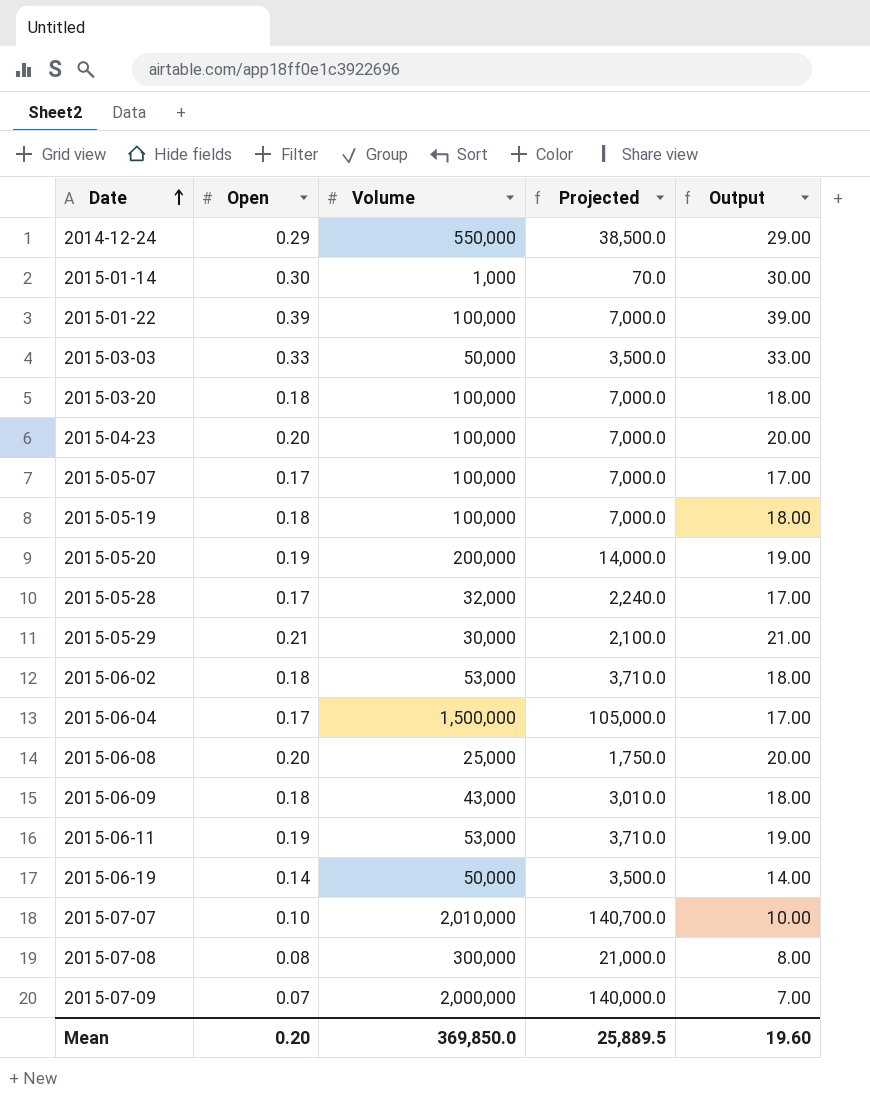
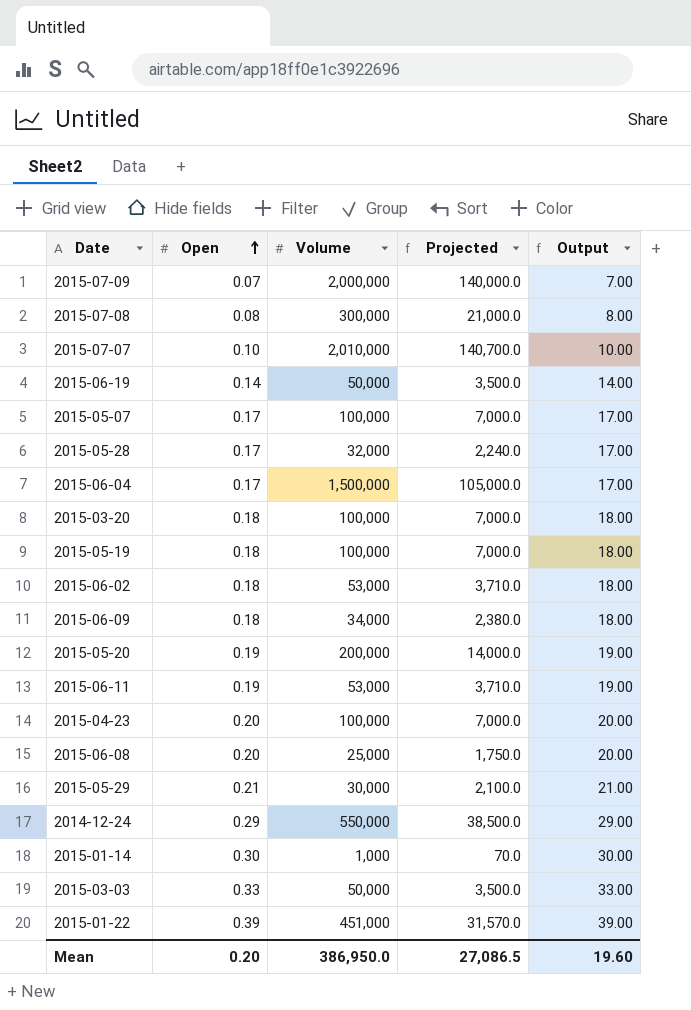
row order: Date ascending -> Open ascending
2015-06-09 | Volume: 43,000 -> 34,000
2015-06-09 | Projected: 3,010.0 -> 2,380.0
2015-01-22 | Volume: 100,000 -> 451,000
2015-01-22 | Projected: 7,000.0 -> 31,570.0
Mean | Volume: 369,850.0 -> 386,950.0
Mean | Projected: 25,889.5 -> 27,086.5

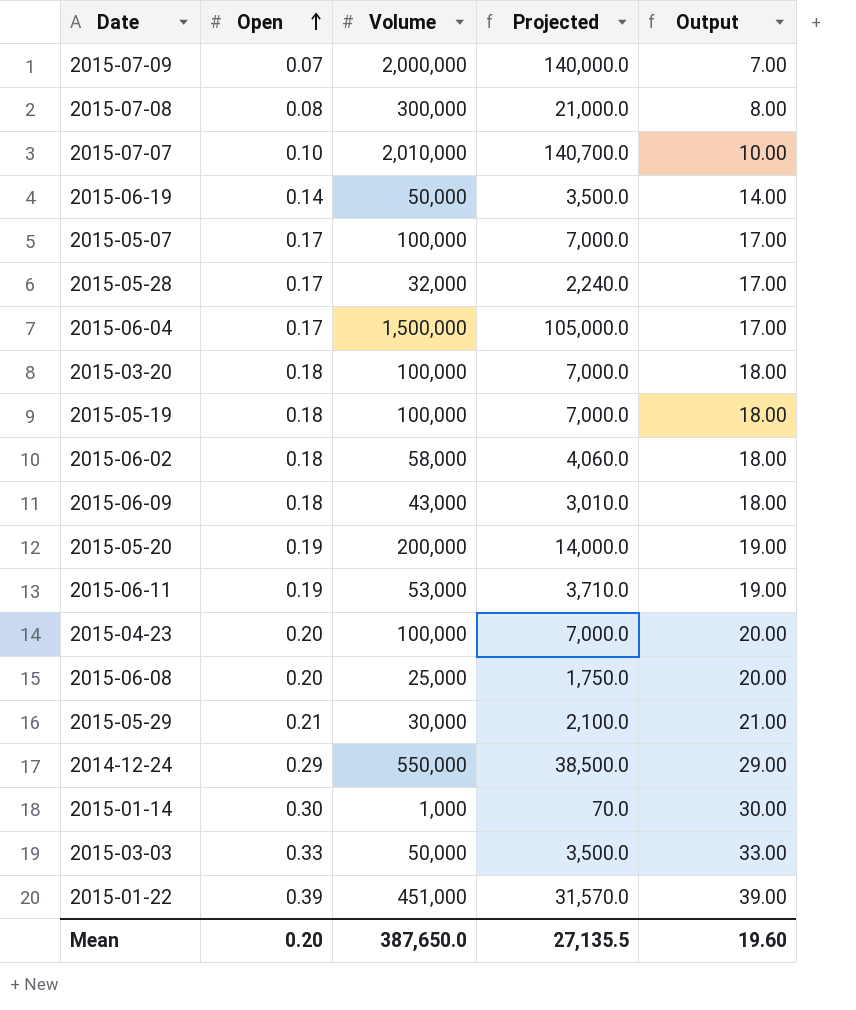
2015-06-02 | Volume: 53,000 -> 58,000
2015-06-02 | Projected: 3,710.0 -> 4,060.0
2015-06-09 | Volume: 34,000 -> 43,000
2015-06-09 | Projected: 2,380.0 -> 3,010.0
Mean | Volume: 386,950.0 -> 387,650.0
Mean | Projected: 27,086.5 -> 27,135.5

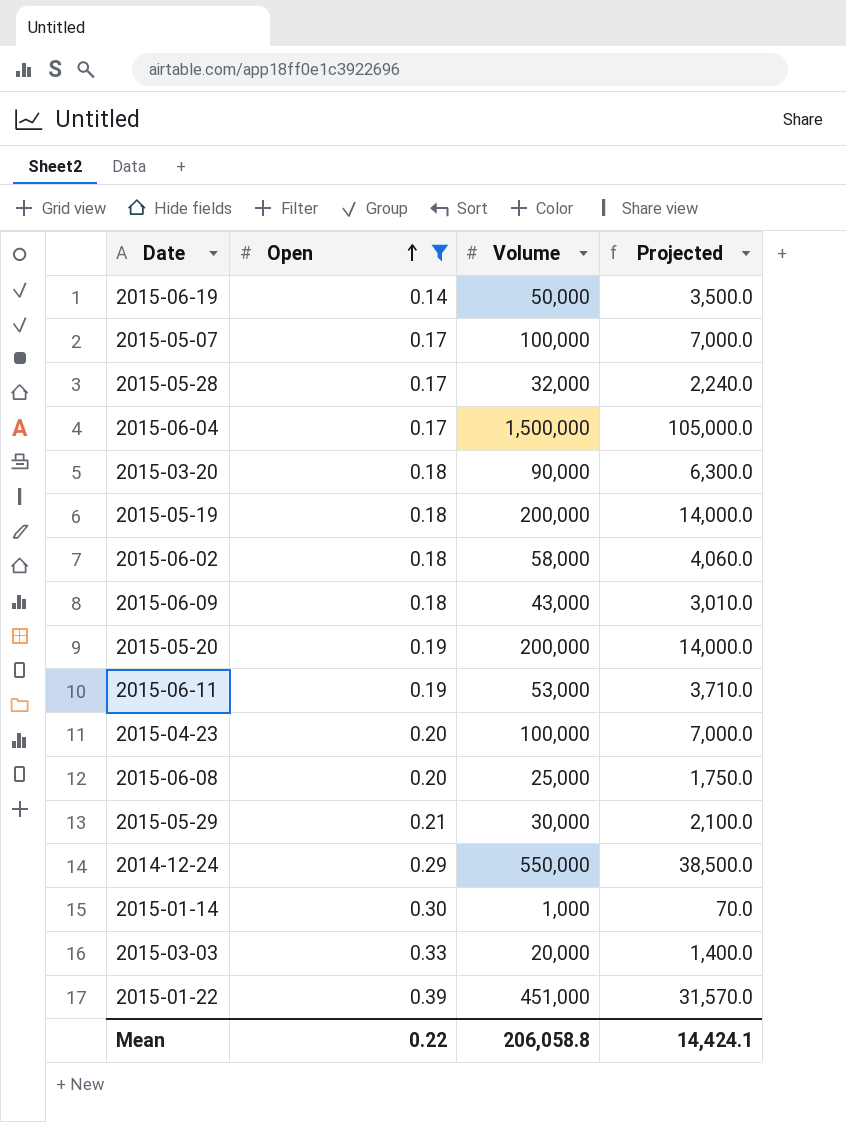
filter: none -> Open >= 0.14
column Output | formula: [Open] * 100 -> none
2015-03-20 | Volume: 100,000 -> 90,000
2015-03-20 | Projected: 7,000.0 -> 6,300.0
2015-05-19 | Volume: 100,000 -> 200,000
2015-05-19 | Projected: 7,000.0 -> 14,000.0
2015-03-03 | Volume: 50,000 -> 20,000
2015-03-03 | Projected: 3,500.0 -> 1,400.0
Mean | Open: 0.20 -> 0.22
Mean | Volume: 387,650.0 -> 206,058.8
Mean | Projected: 27,135.5 -> 14,424.1

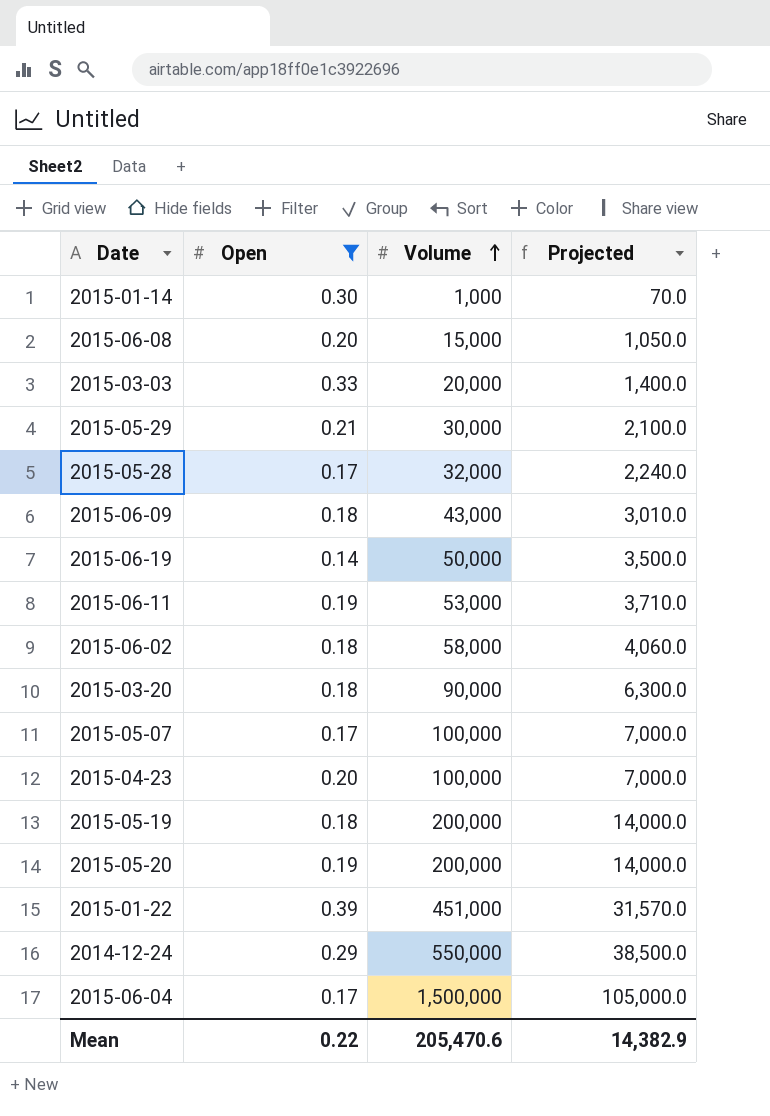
row order: Open ascending -> Volume ascending
2015-06-08 | Volume: 25,000 -> 15,000
2015-06-08 | Projected: 1,750.0 -> 1,050.0
Mean | Volume: 206,058.8 -> 205,470.6
Mean | Projected: 14,424.1 -> 14,382.9

